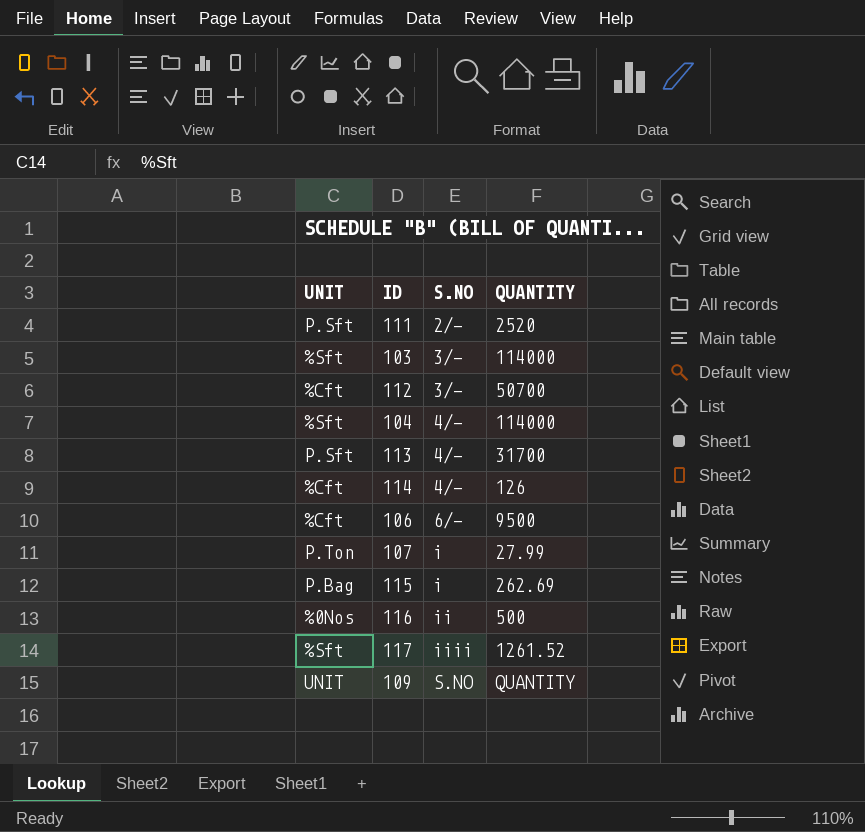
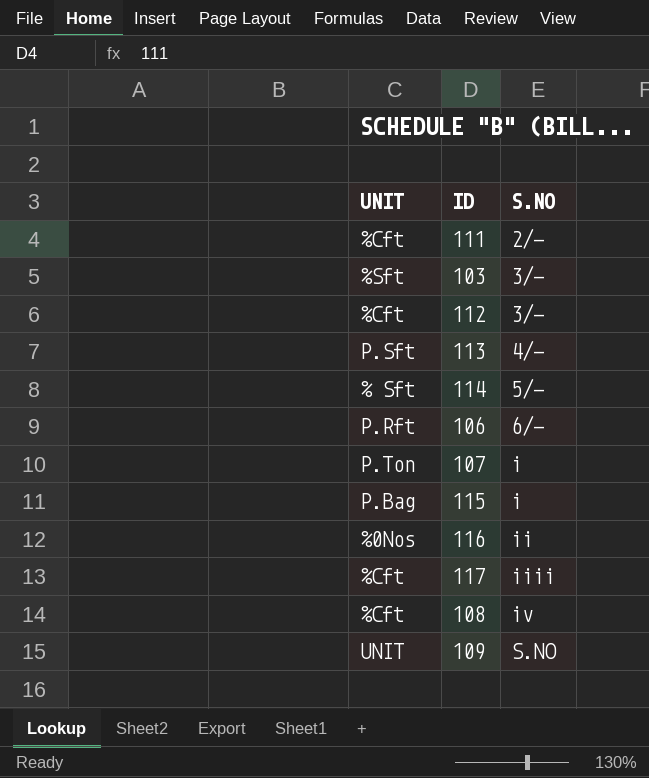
column QUANTITY | position: 4 -> none
row 104: %Sft | 4/- | 114000 -> none
111 | UNIT: P.Sft -> %Cft
114 | UNIT: %Cft -> % Sft
114 | S.NO: 4/- -> 5/-
106 | UNIT: %Cft -> P.Rft
117 | UNIT: %Sft -> %Cft
row 108: none -> %Cft | iv

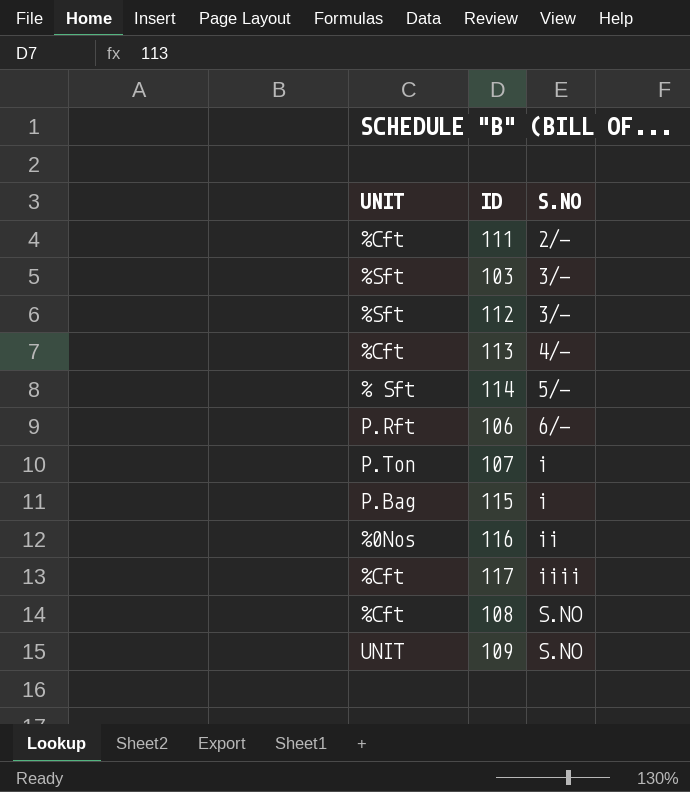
112 | UNIT: %Cft -> %Sft
113 | UNIT: P.Sft -> %Cft
108 | S.NO: iv -> S.NO

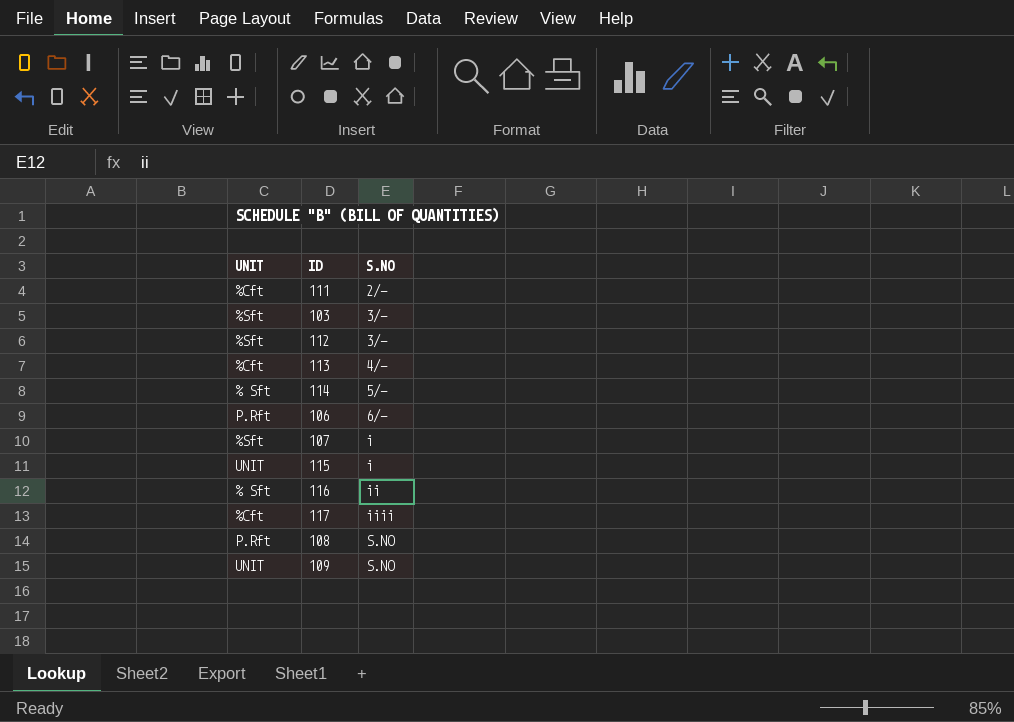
107 | UNIT: P.Ton -> %Sft
115 | UNIT: P.Bag -> UNIT
116 | UNIT: %0Nos -> % Sft
108 | UNIT: %Cft -> P.Rft

